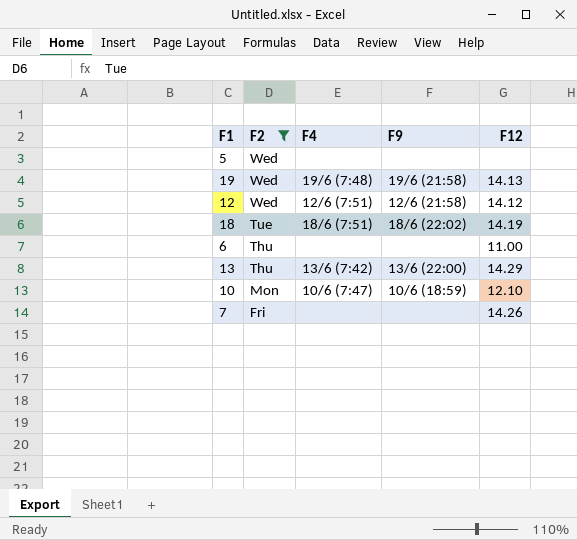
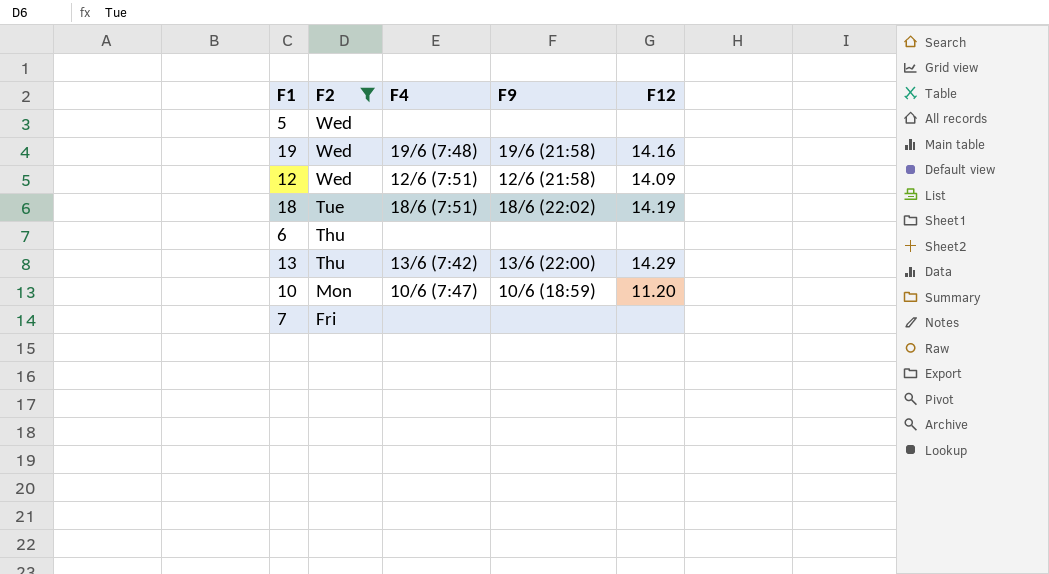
19 | F12: 14.13 -> 14.16
12 | F12: 14.12 -> 14.09
6 | F12: 11.00 -> none
10 | F12: 12.10 -> 11.20
7 | F12: 14.26 -> none

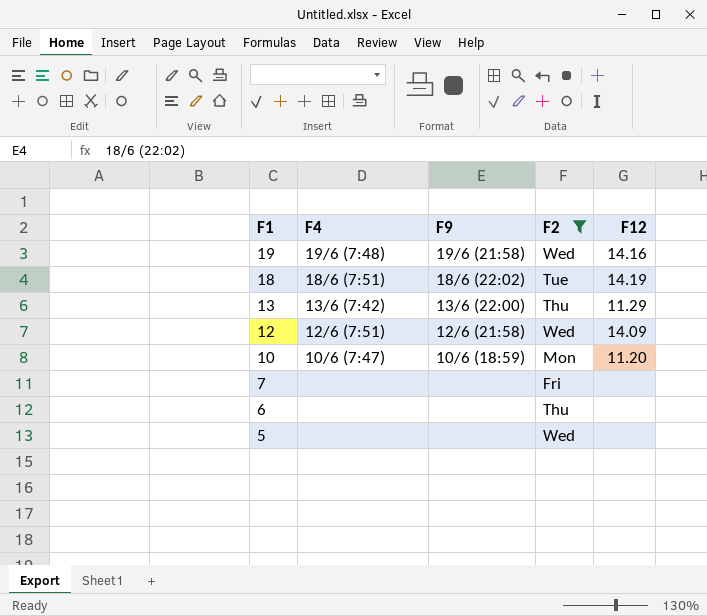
row order: F2 descending -> F1 descending
column F2 | position: 2 -> 4
13 | F12: 14.29 -> 11.29

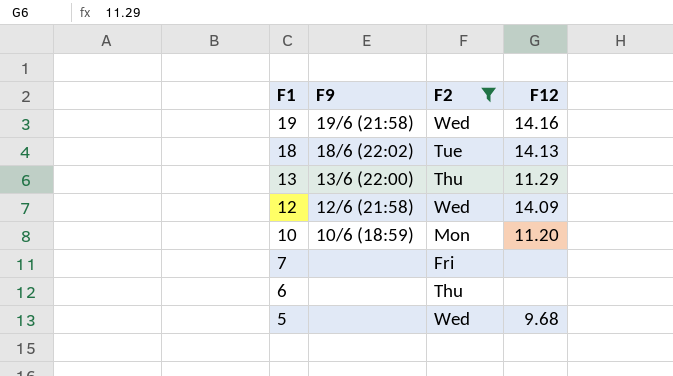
column F4 | position: 2 -> none
18 | F12: 14.19 -> 14.13
5 | F12: none -> 9.68

